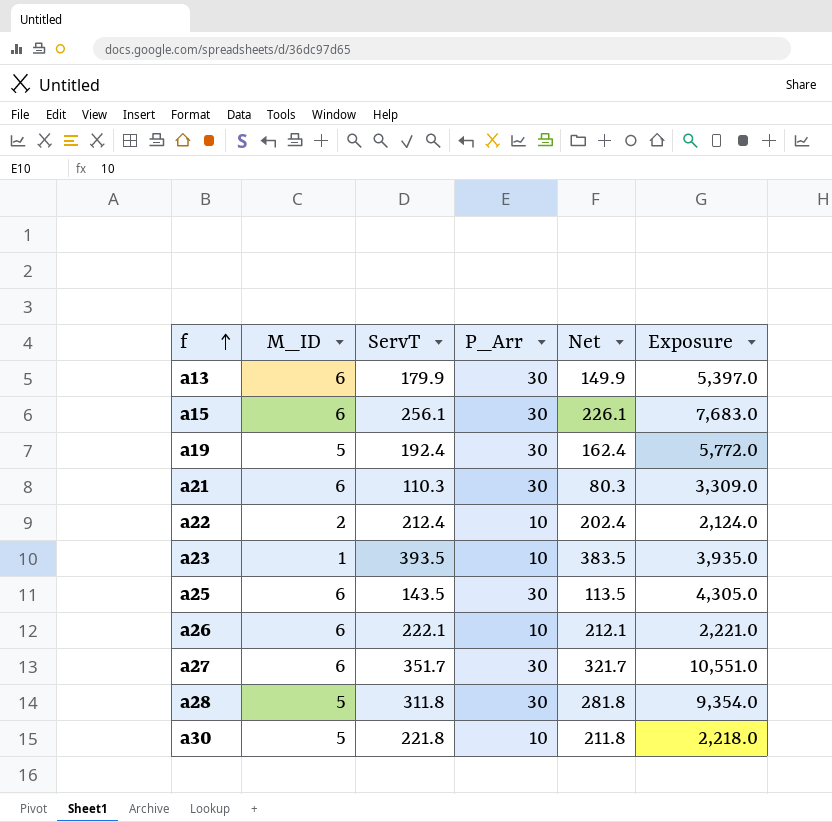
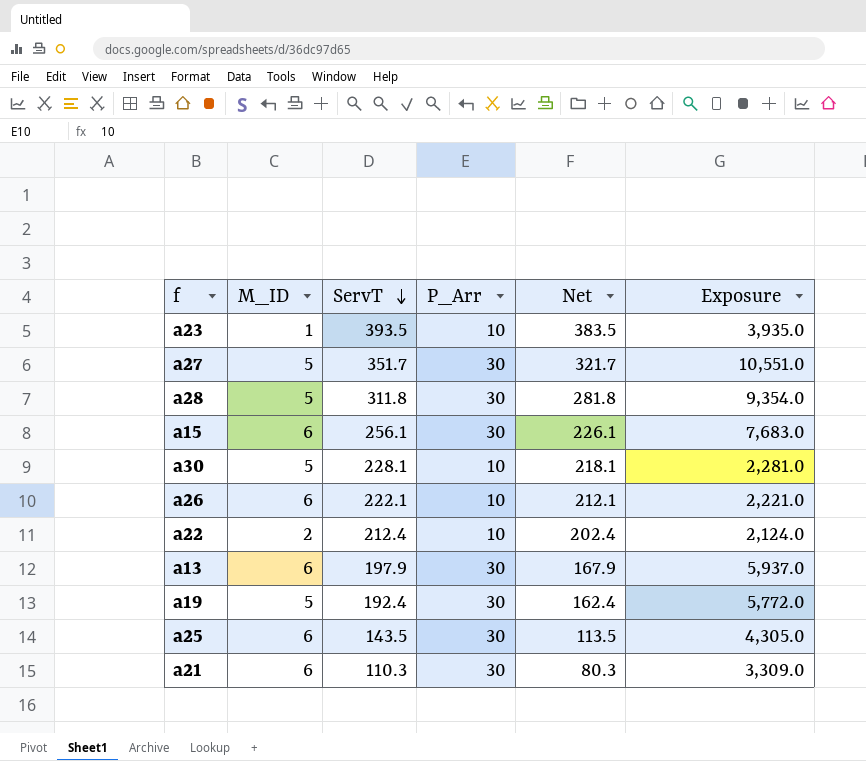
row order: f ascending -> ServT descending
a27 | M_ID: 6 -> 5
a30 | ServT: 221.8 -> 228.1
a30 | Net: 211.8 -> 218.1
a30 | Exposure: 2,218.0 -> 2,281.0
a13 | ServT: 179.9 -> 197.9
a13 | Net: 149.9 -> 167.9
a13 | Exposure: 5,397.0 -> 5,937.0

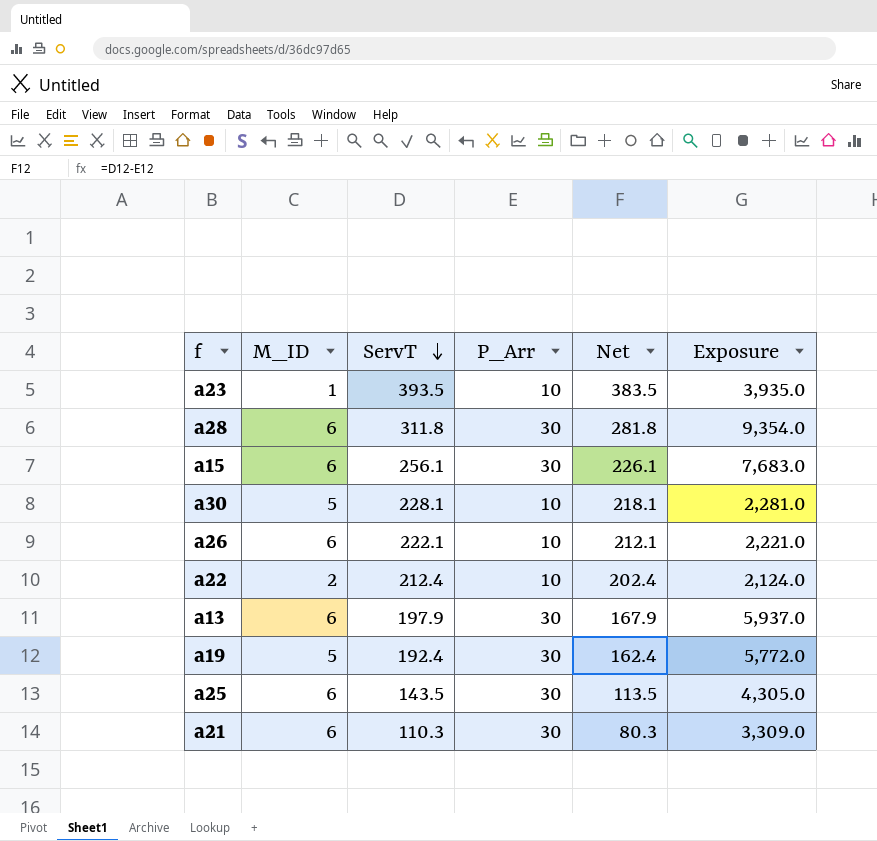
row a27: 5 | 351.7 | 30 | 321.7 | 10,551.0 -> none
a28 | M_ID: 5 -> 6

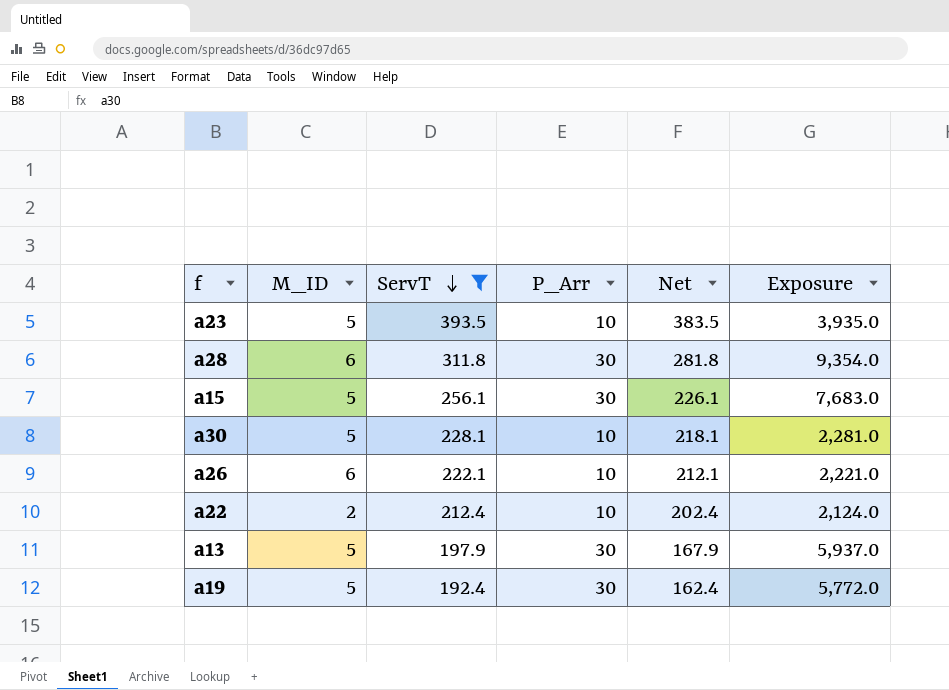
filter: none -> ServT >= 192.4
a23 | M_ID: 1 -> 5
a15 | M_ID: 6 -> 5
a13 | M_ID: 6 -> 5

